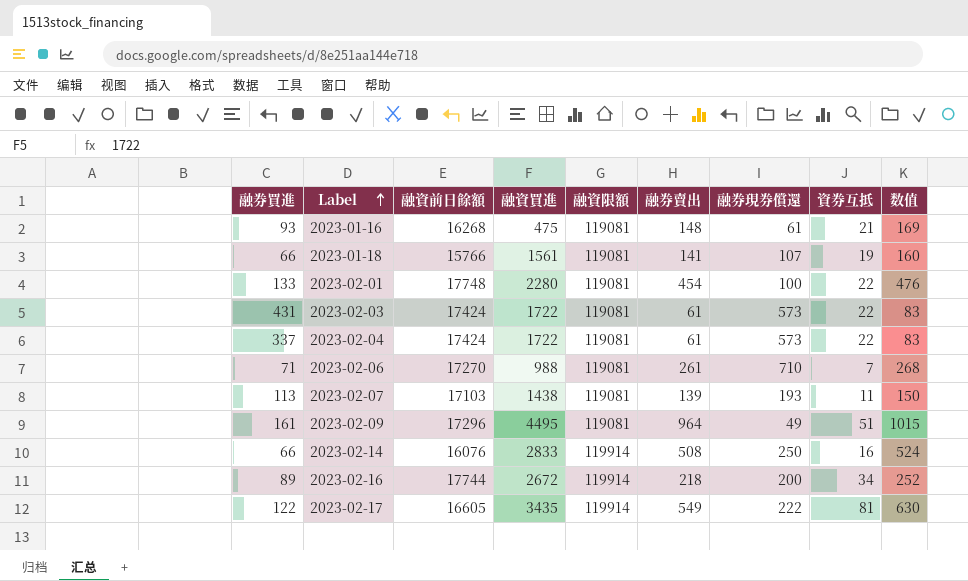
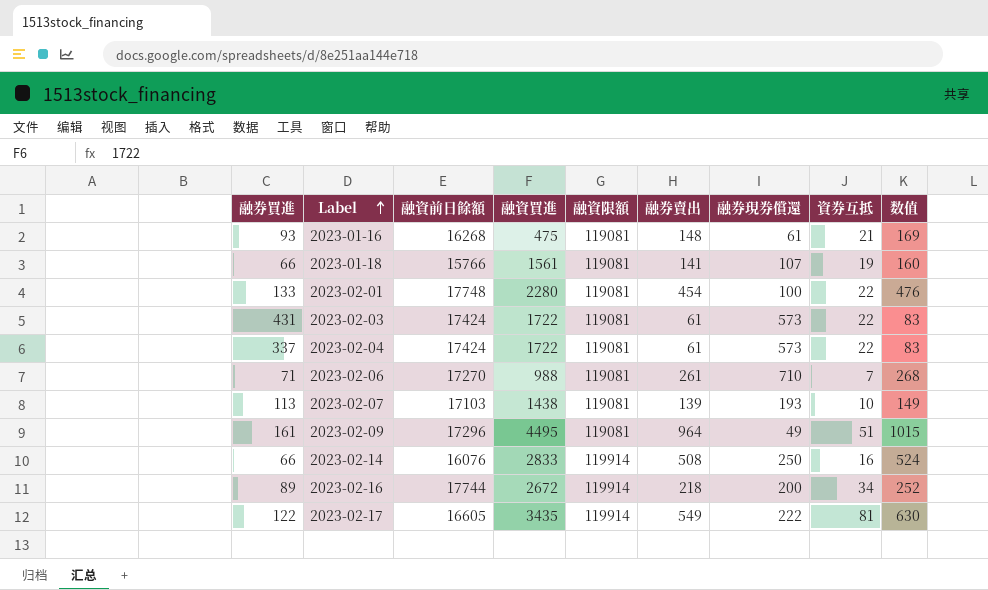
2023-02-07 | 資券互抵: 11 -> 10
2023-02-07 | 数值: 150 -> 149

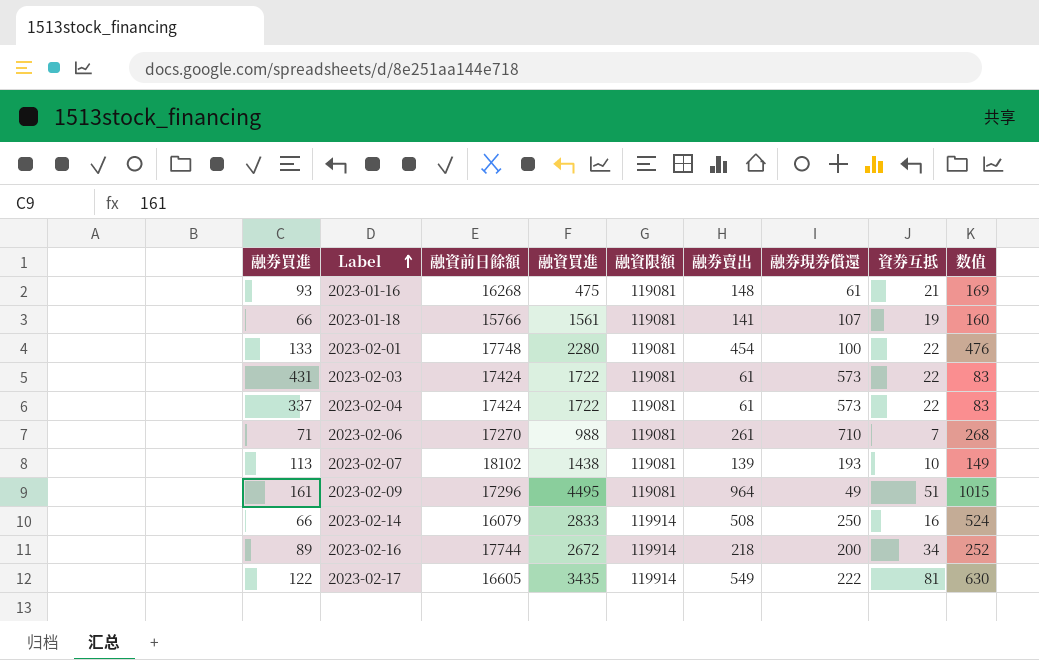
2023-02-07 | 融資前日餘額: 17103 -> 18102
2023-02-14 | 融資前日餘額: 16076 -> 16079

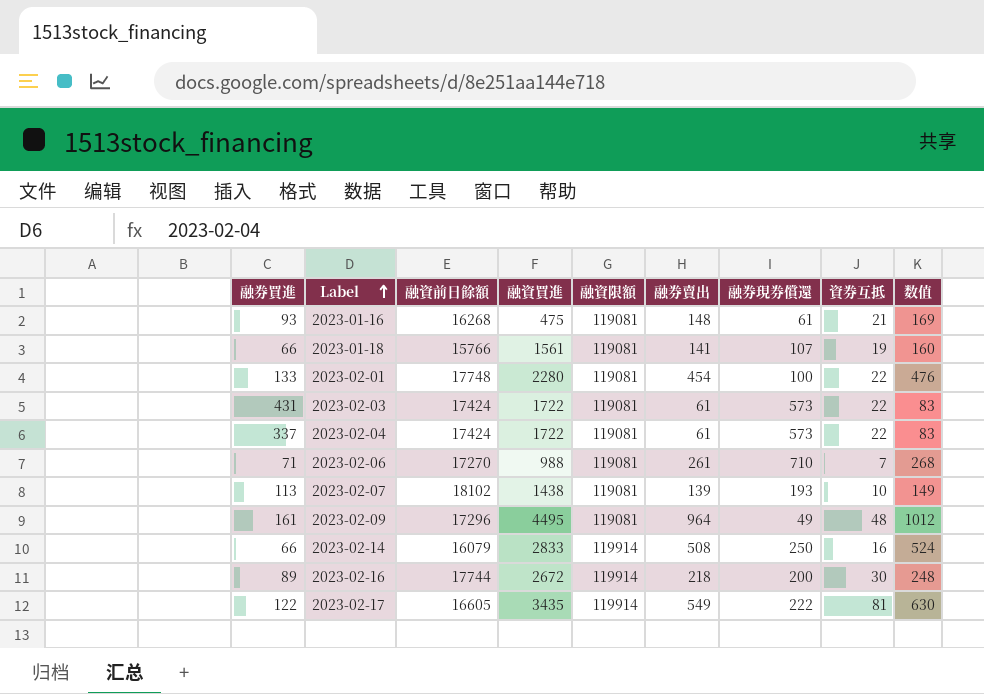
2023-02-09 | 資券互抵: 51 -> 48
2023-02-09 | 数值: 1015 -> 1012
2023-02-16 | 資券互抵: 34 -> 30
2023-02-16 | 数值: 252 -> 248

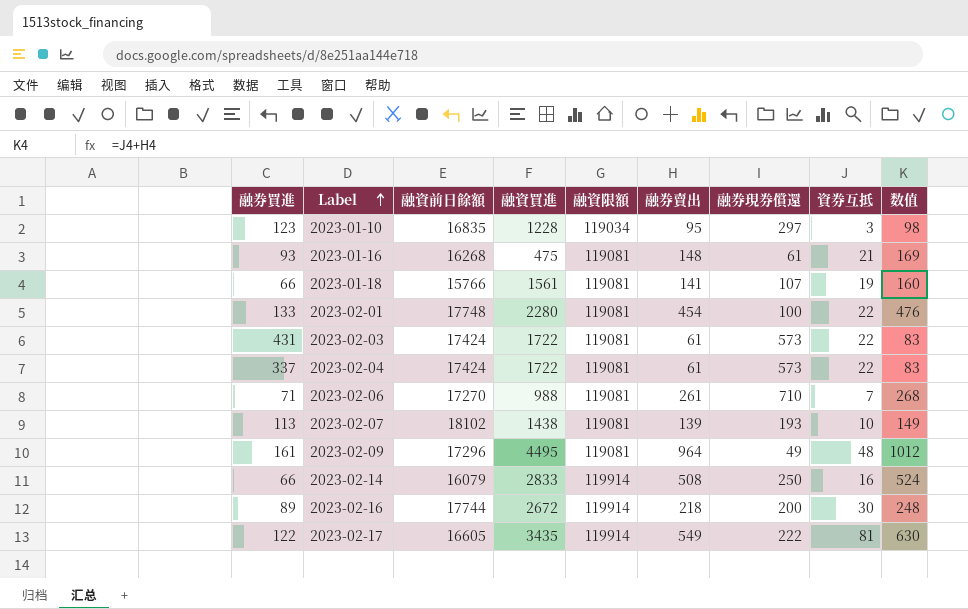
row 2023-01-10: none -> 123 | 16835 | 1228 | 119034 | 95 | 297 | 3 | 98

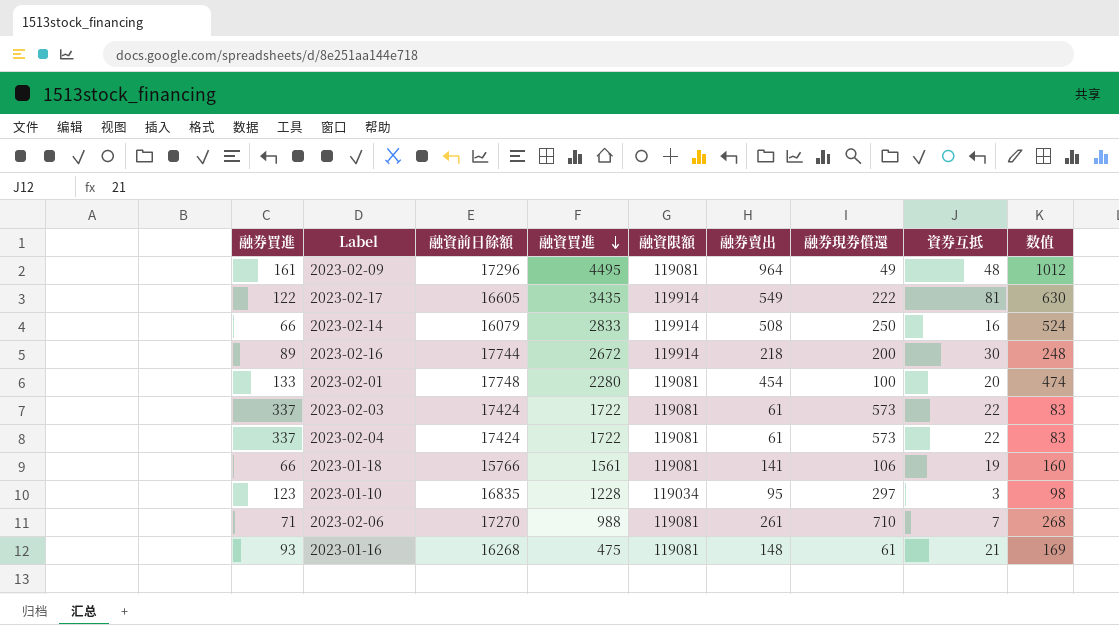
row order: Label ascending -> 融資買進 descending
row 2023-02-07: 113 | 18102 | 1438 | 119081 | 139 | 193 | 10 | 149 -> none
2023-02-01 | 資券互抵: 22 -> 20
2023-02-01 | 数值: 476 -> 474
2023-02-03 | 融券買進: 431 -> 337
2023-01-18 | 融券現券償還: 107 -> 106

